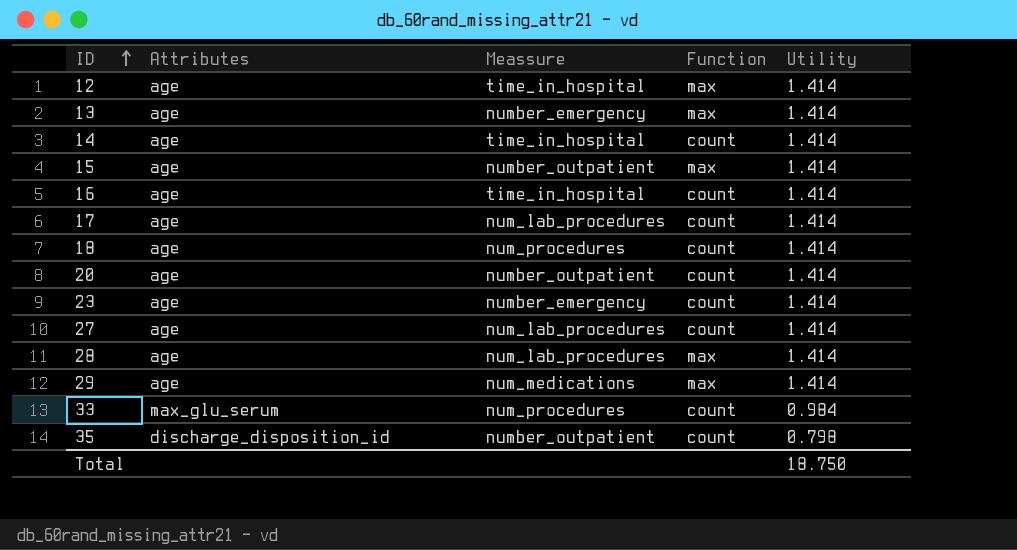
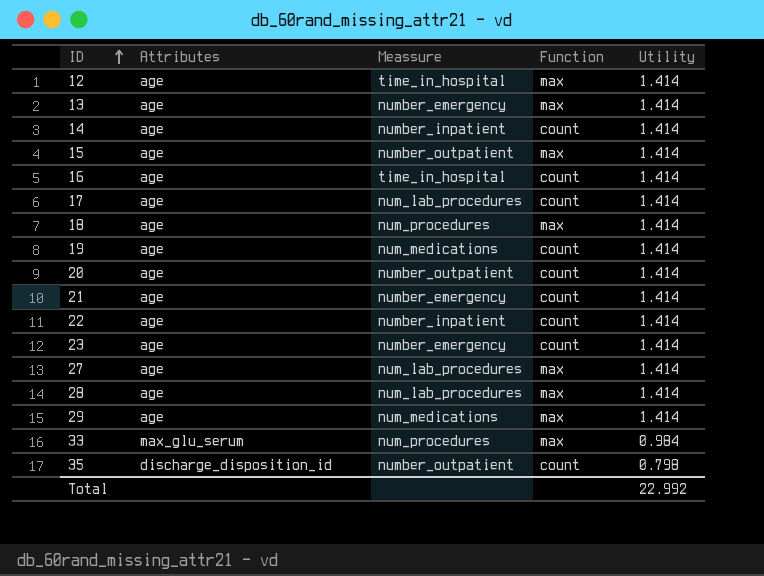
14 | Meassure: time_in_hospital -> number_inpatient
18 | Function: count -> max
row 19: none -> age | num_medications | count | 1.414
row 21: none -> age | number_emergency | count | 1.414
row 22: none -> age | number_inpatient | count | 1.414
27 | Function: count -> max
33 | Function: count -> max
Total | Utility: 18.750 -> 22.992

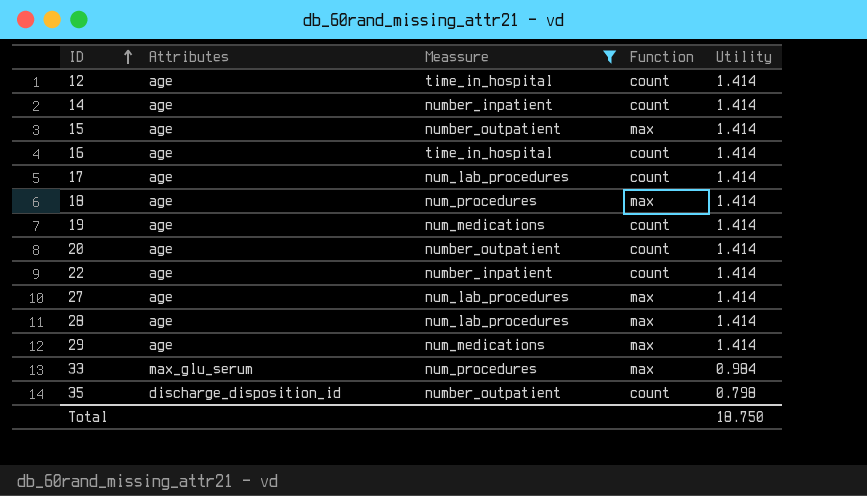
filter: none -> Meassure != number_emergency
12 | Function: max -> count
Total | Utility: 22.992 -> 18.750

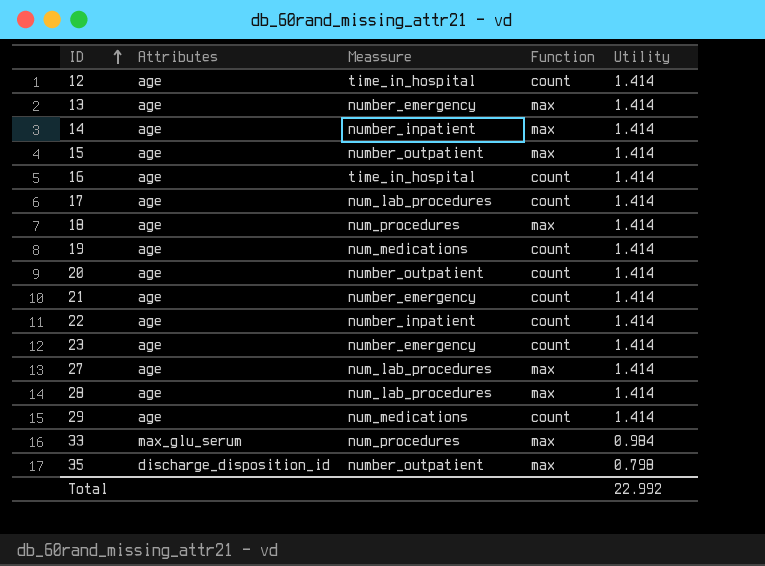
filter: Meassure != number_emergency -> none
14 | Function: count -> max
29 | Function: max -> count
35 | Function: count -> max
Total | Utility: 18.750 -> 22.992

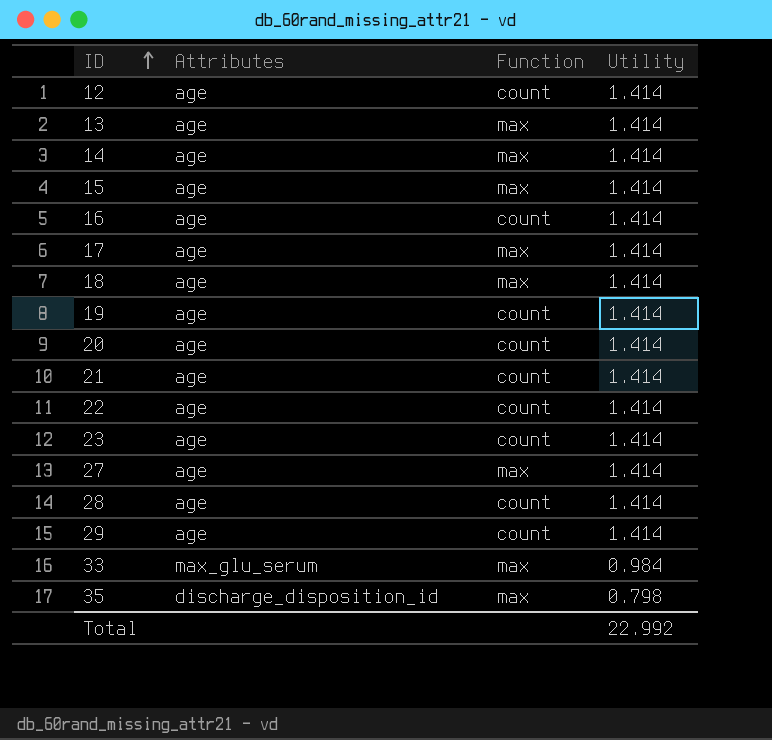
column Meassure | position: 3 -> none
17 | Function: count -> max
28 | Function: max -> count

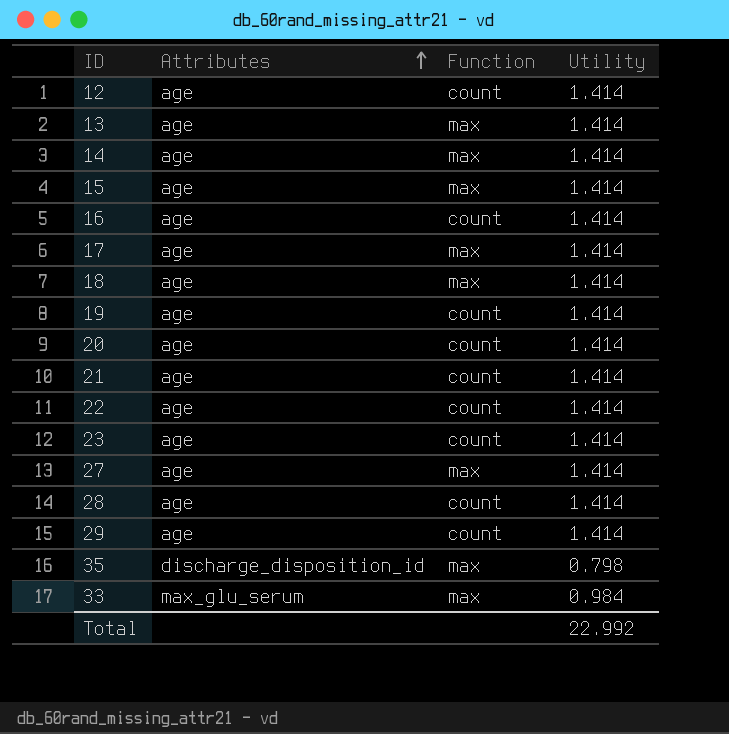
row order: ID ascending -> Attributes ascending

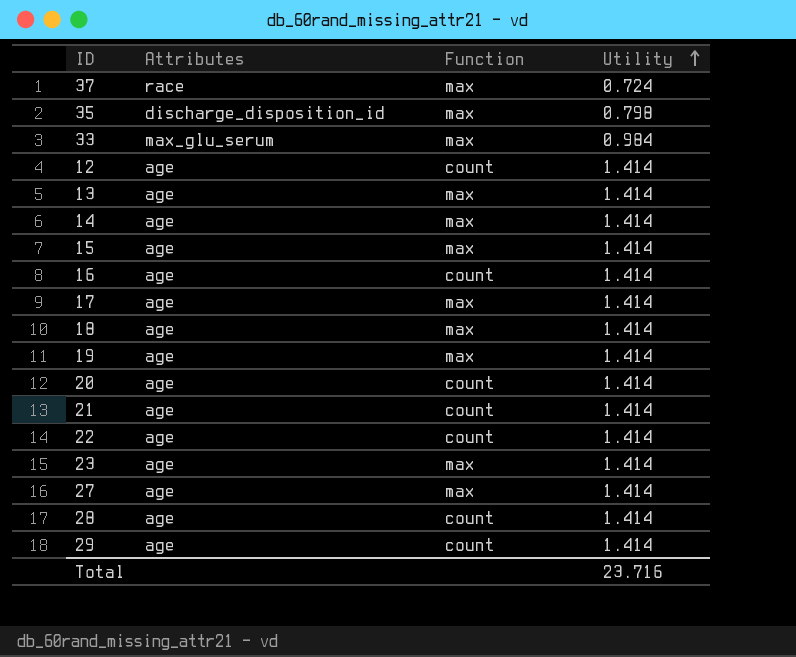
row order: Attributes ascending -> Utility ascending
row 37: none -> race | max | 0.724
19 | Function: count -> max
23 | Function: count -> max
Total | Utility: 22.992 -> 23.716

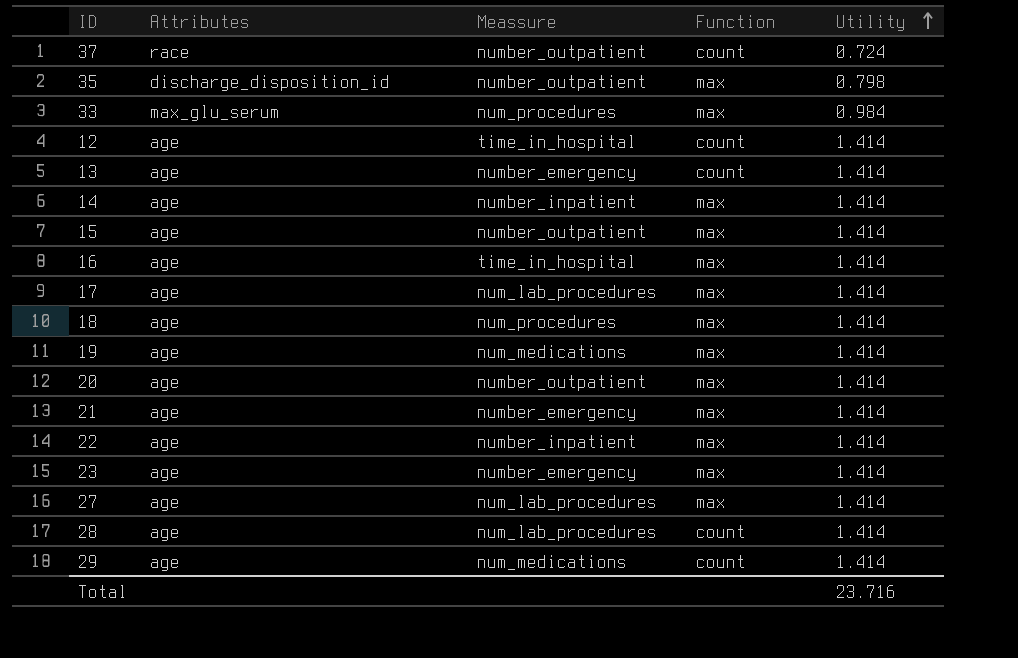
column Meassure | position: none -> 3
37 | Function: max -> count
13 | Function: max -> count
16 | Function: count -> max
20 | Function: count -> max
21 | Function: count -> max
22 | Function: count -> max

